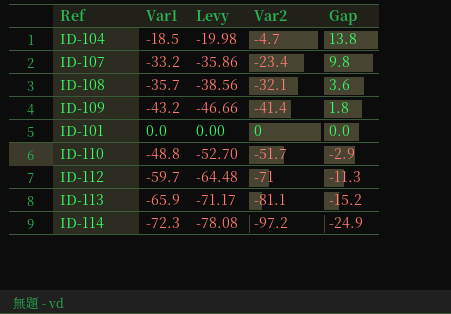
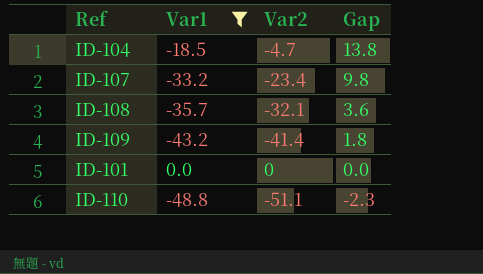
filter: none -> Var1 >= -48.8
column Levy | formula: [Var1] * 1.08 -> none
ID-110 | Var2: -51.7 -> -51.1
ID-110 | Gap: -2.9 -> -2.3

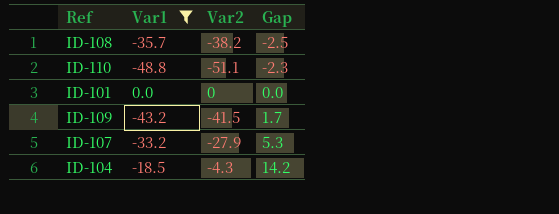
row order: Gap descending -> Gap ascending
ID-108 | Var2: -32.1 -> -38.2
ID-108 | Gap: 3.6 -> -2.5
ID-109 | Var2: -41.4 -> -41.5
ID-109 | Gap: 1.8 -> 1.7
ID-107 | Var2: -23.4 -> -27.9
ID-107 | Gap: 9.8 -> 5.3
ID-104 | Var2: -4.7 -> -4.3
ID-104 | Gap: 13.8 -> 14.2

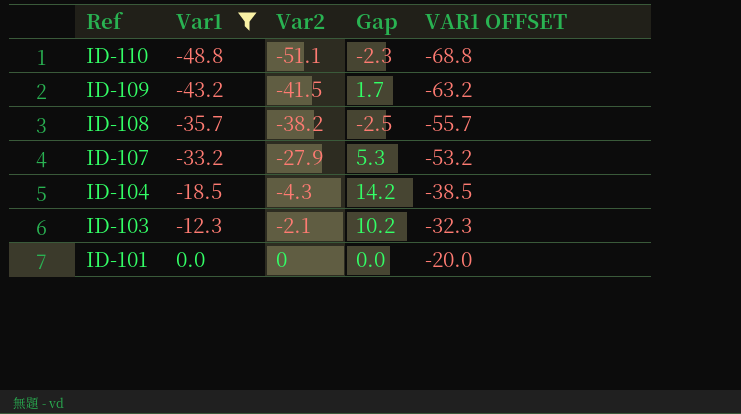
row order: Gap ascending -> Ref descending
column VAR1 OFFSET | formula: none -> [Var1] - 20
row ID-103: none -> -12.3 | -2.1 | 10.2 | -32.3

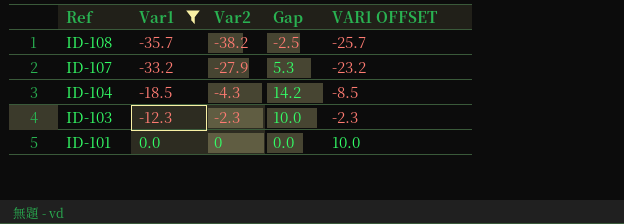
column VAR1 OFFSET | formula: [Var1] - 20 -> [Var1] + 10
row ID-110: -48.8 | -51.1 | -2.3 | -68.8 -> none
row ID-109: -43.2 | -41.5 | 1.7 | -63.2 -> none
ID-103 | Var2: -2.1 -> -2.3
ID-103 | Gap: 10.2 -> 10.0

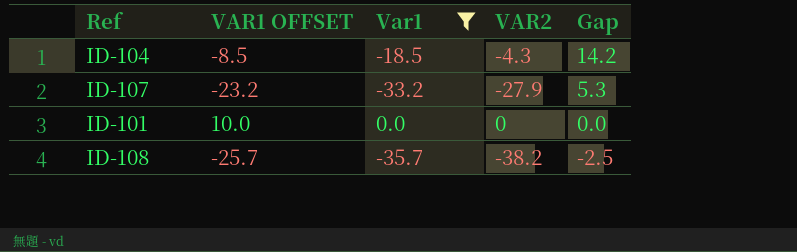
row order: Ref descending -> Gap descending
column VAR1 OFFSET | position: 5 -> 2
column name: Var2 -> VAR2
row ID-103: -12.3 | -2.3 | 10.0 | -2.3 -> none

